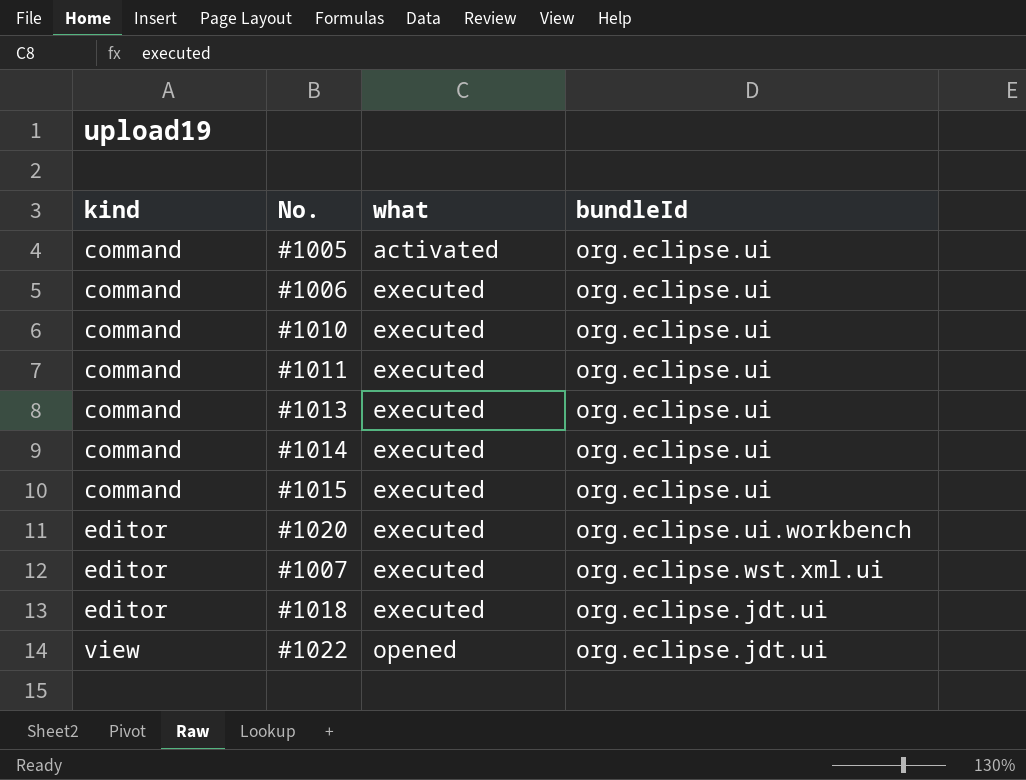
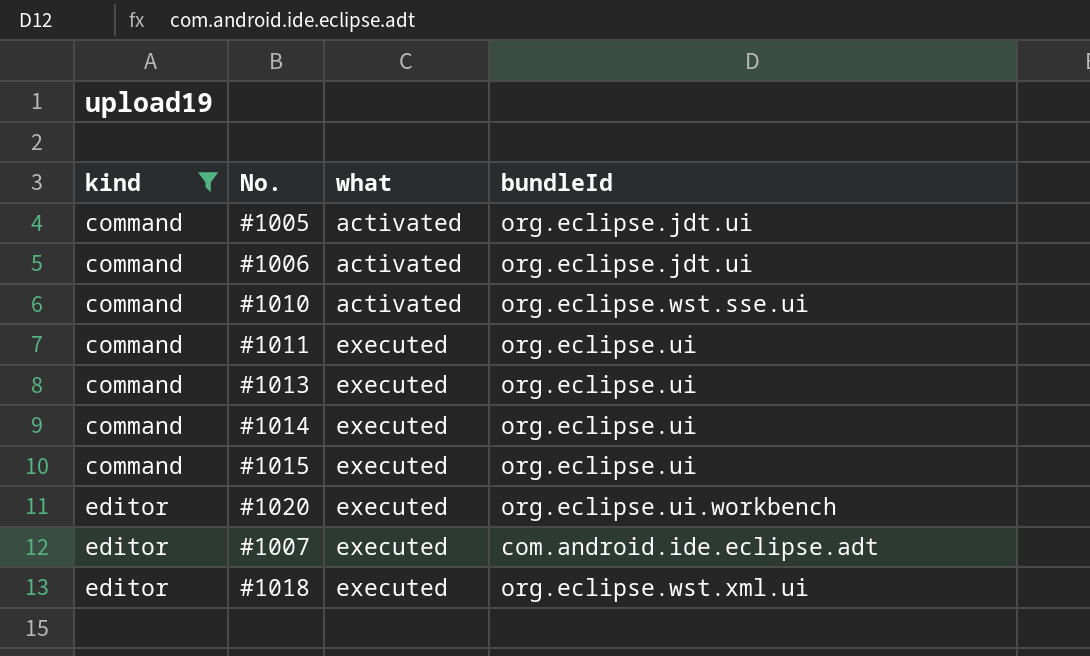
filter: none -> kind != view
#1005 | bundleId: org.eclipse.ui -> org.eclipse.jdt.ui
#1006 | what: executed -> activated
#1006 | bundleId: org.eclipse.ui -> org.eclipse.jdt.ui
#1010 | what: executed -> activated
#1010 | bundleId: org.eclipse.ui -> org.eclipse.wst.sse.ui
#1007 | bundleId: org.eclipse.wst.xml.ui -> com.android.ide.eclipse.adt
#1018 | bundleId: org.eclipse.jdt.ui -> org.eclipse.wst.xml.ui

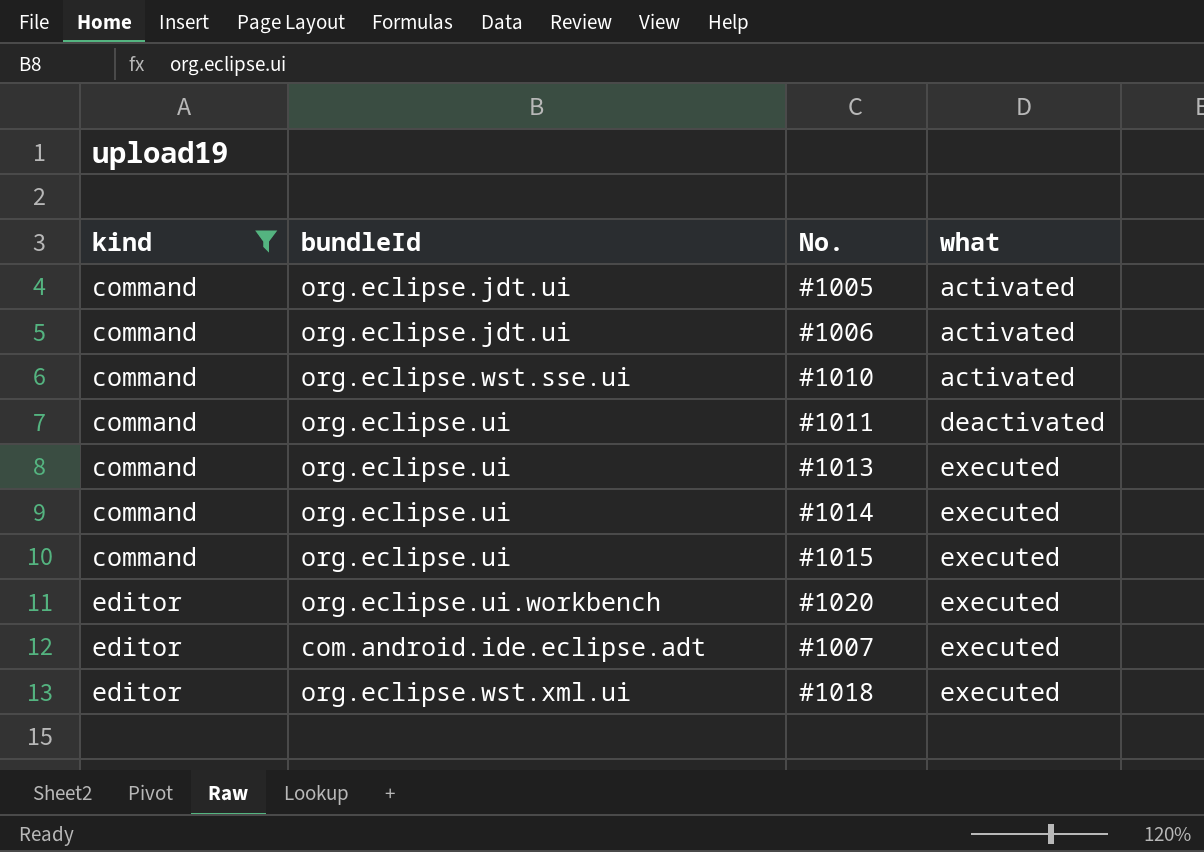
column bundleId | position: 4 -> 2
#1011 | what: executed -> deactivated

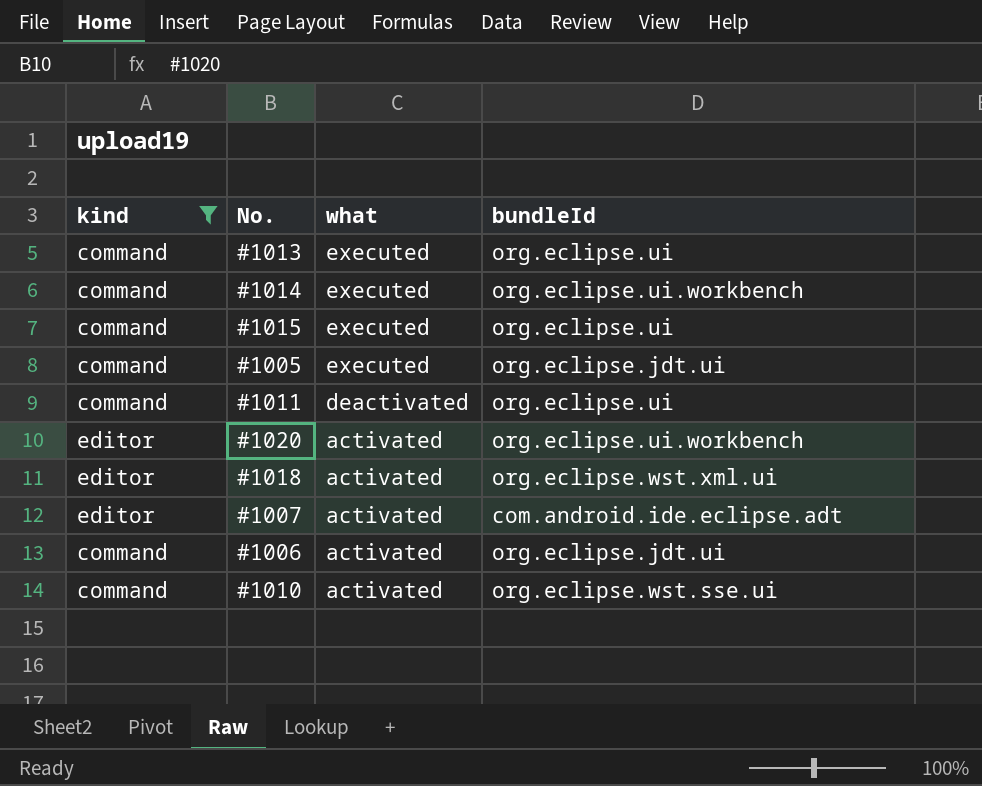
row order: kind ascending -> what descending
column bundleId | position: 2 -> 4
#1014 | bundleId: org.eclipse.ui -> org.eclipse.ui.workbench
#1005 | what: activated -> executed
#1020 | what: executed -> activated
#1018 | what: executed -> activated
#1007 | what: executed -> activated

